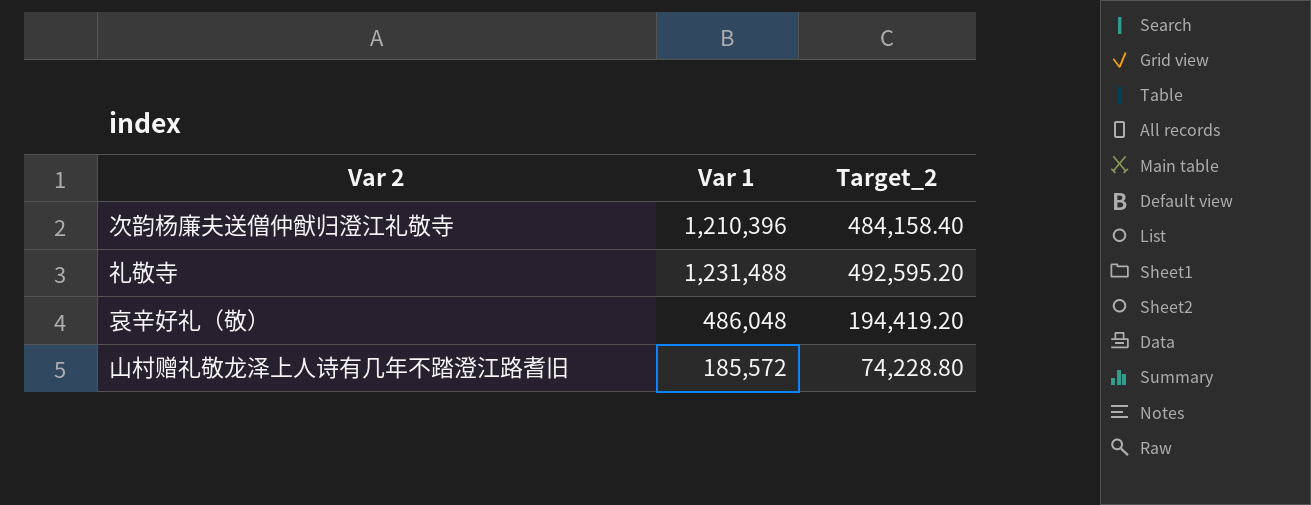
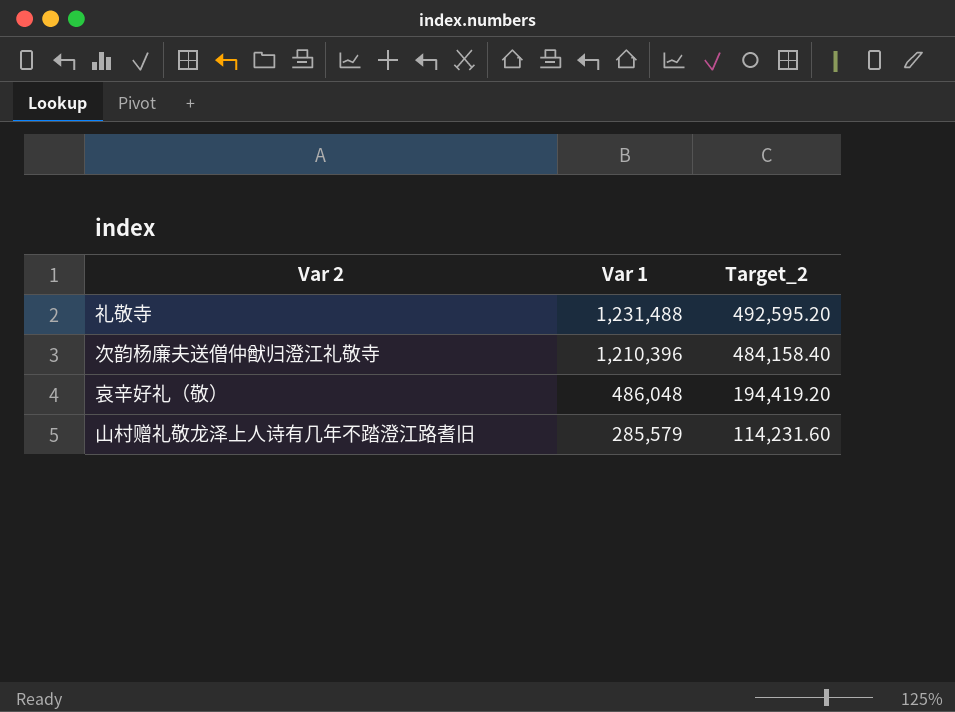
row order: none -> Var 1 descending
山村赠礼敬龙泽上人诗有几年不踏澄江路耆旧 | Var 1: 185,572 -> 285,579
山村赠礼敬龙泽上人诗有几年不踏澄江路耆旧 | Target_2: 74,228.80 -> 114,231.60

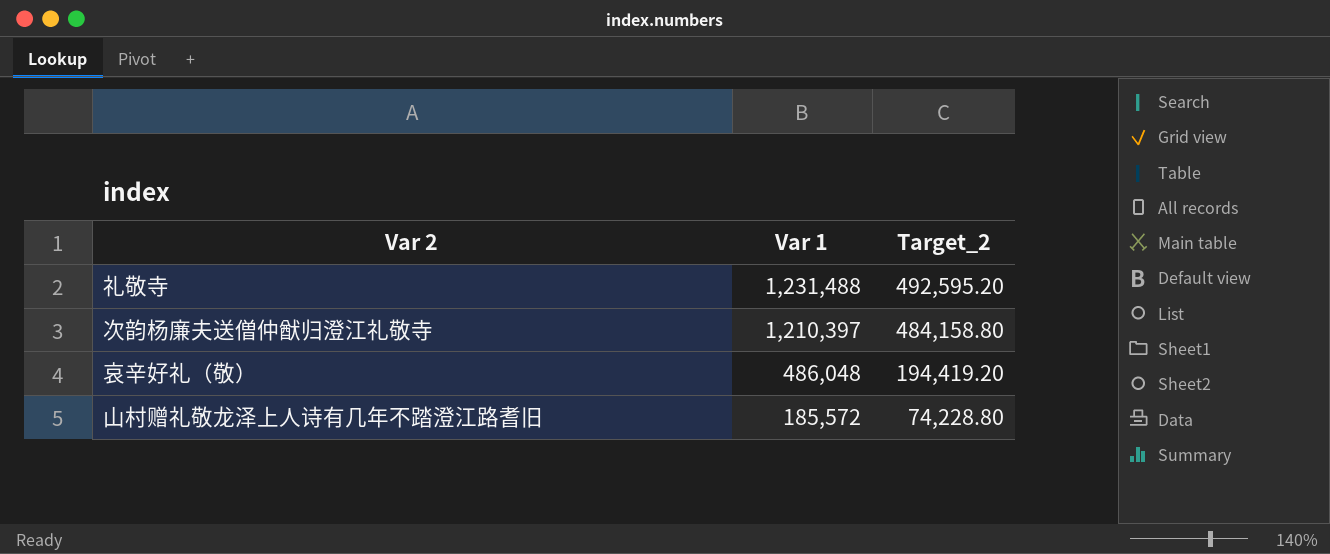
次韵杨廉夫送僧仲猷归澄江礼敬寺 | Var 1: 1,210,396 -> 1,210,397
次韵杨廉夫送僧仲猷归澄江礼敬寺 | Target_2: 484,158.40 -> 484,158.80
山村赠礼敬龙泽上人诗有几年不踏澄江路耆旧 | Var 1: 285,579 -> 185,572
山村赠礼敬龙泽上人诗有几年不踏澄江路耆旧 | Target_2: 114,231.60 -> 74,228.80

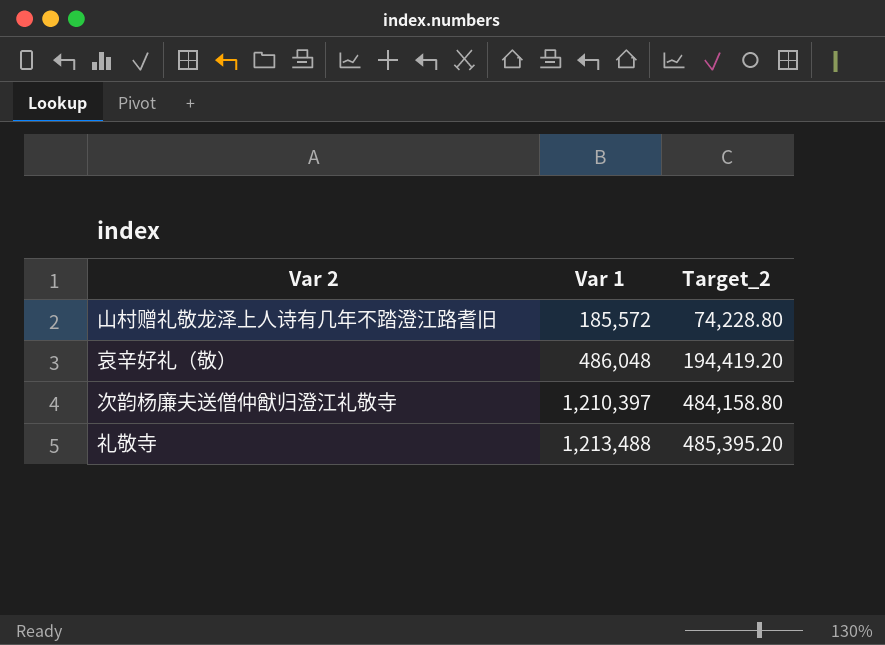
row order: Var 1 descending -> Var 1 ascending
礼敬寺 | Var 1: 1,231,488 -> 1,213,488
礼敬寺 | Target_2: 492,595.20 -> 485,395.20

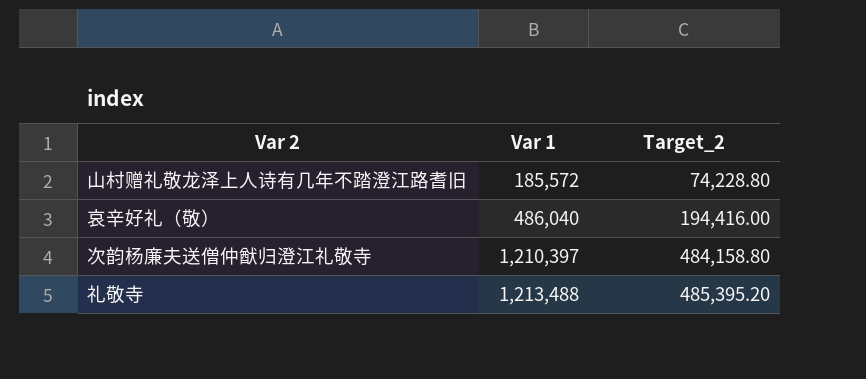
哀辛好礼（敬） | Var 1: 486,048 -> 486,040
哀辛好礼（敬） | Target_2: 194,419.20 -> 194,416.00

